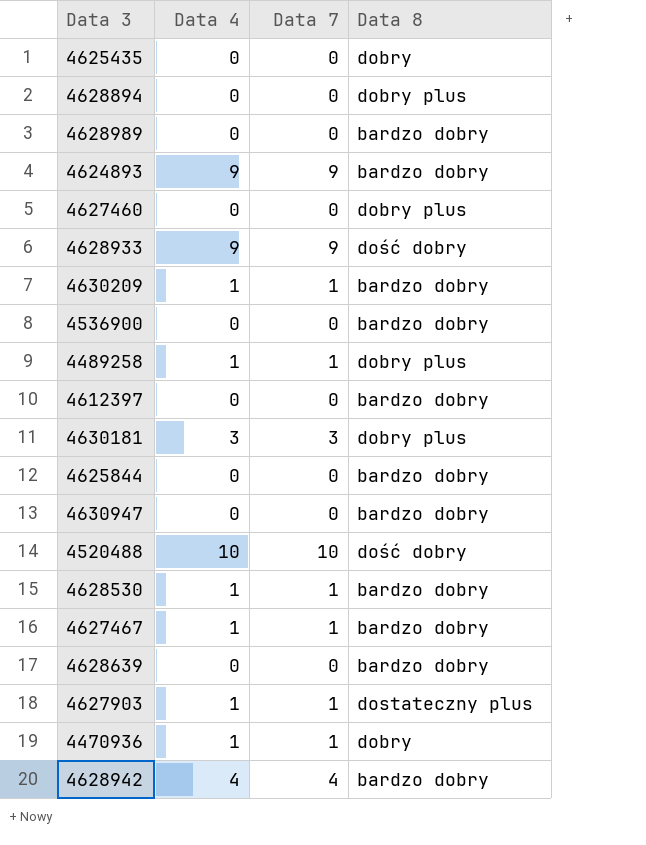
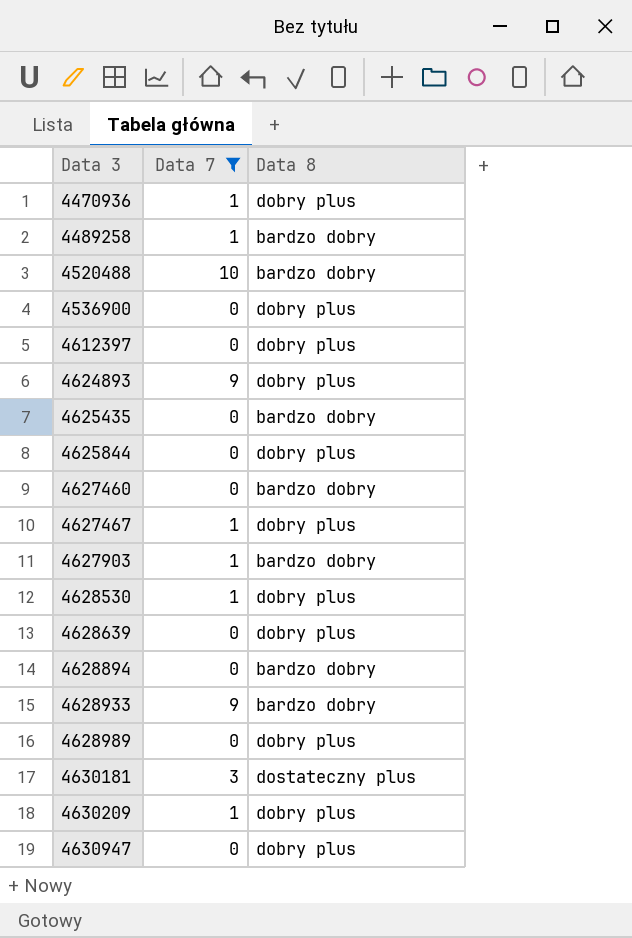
filter: none -> Data 7 != 4
row order: none -> Data 3 ascending
column Data 4 | position: 2 -> none
4470936 | Data 8: dobry -> dobry plus
4489258 | Data 8: dobry plus -> bardzo dobry
4520488 | Data 8: dość dobry -> bardzo dobry
4536900 | Data 8: bardzo dobry -> dobry plus
4612397 | Data 8: bardzo dobry -> dobry plus
4624893 | Data 8: bardzo dobry -> dobry plus
4625435 | Data 8: dobry -> bardzo dobry
4625844 | Data 8: bardzo dobry -> dobry plus
4627460 | Data 8: dobry plus -> bardzo dobry
4627467 | Data 8: bardzo dobry -> dobry plus
4627903 | Data 8: dostateczny plus -> bardzo dobry
4628530 | Data 8: bardzo dobry -> dobry plus
4628639 | Data 8: bardzo dobry -> dobry plus
4628894 | Data 8: dobry plus -> bardzo dobry
4628933 | Data 8: dość dobry -> bardzo dobry
4628989 | Data 8: bardzo dobry -> dobry plus
4630181 | Data 8: dobry plus -> dostateczny plus
4630209 | Data 8: bardzo dobry -> dobry plus
4630947 | Data 8: bardzo dobry -> dobry plus

